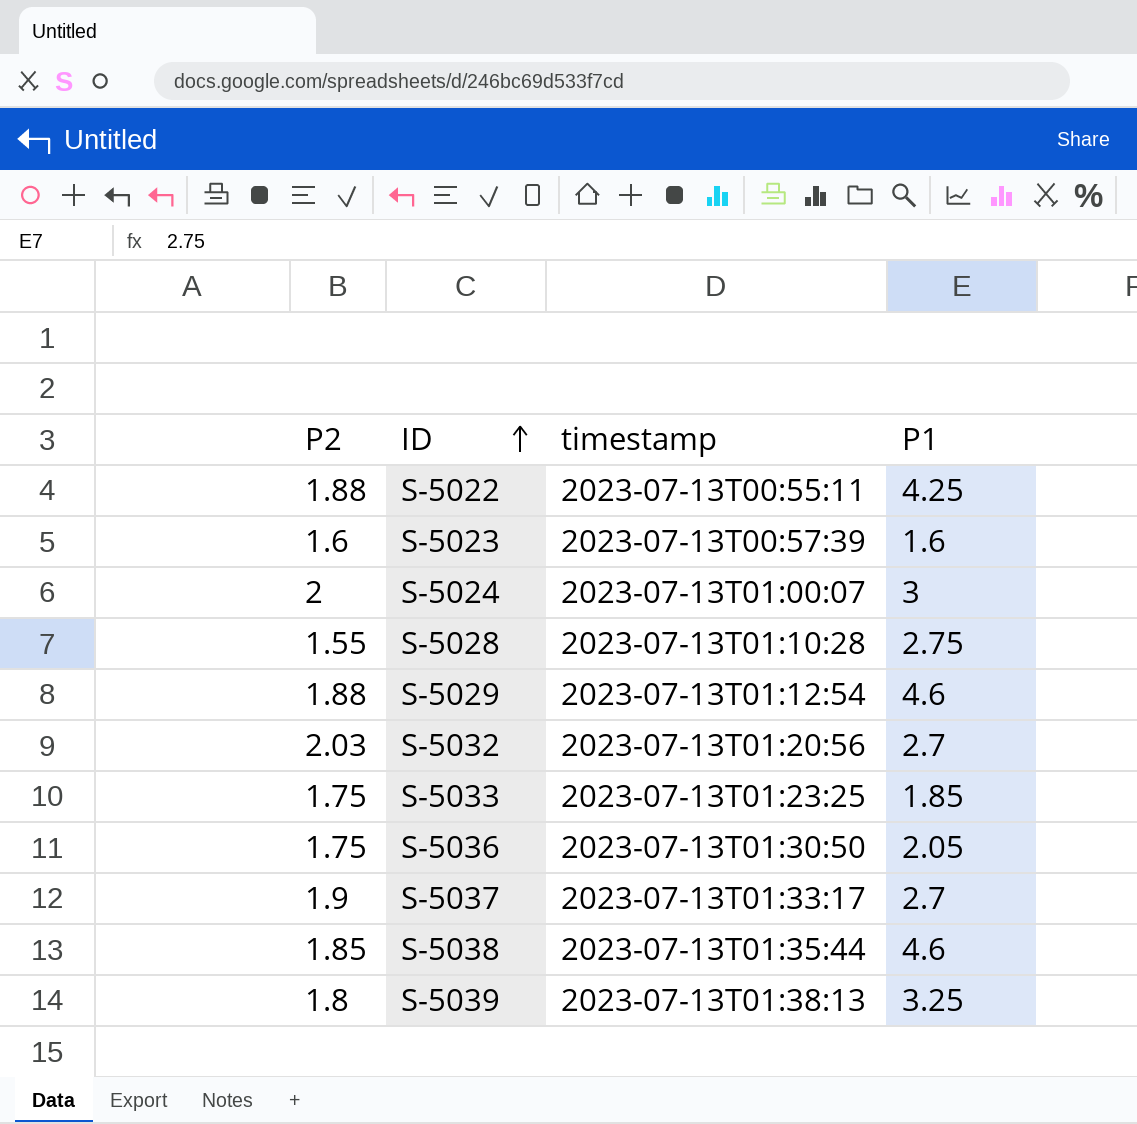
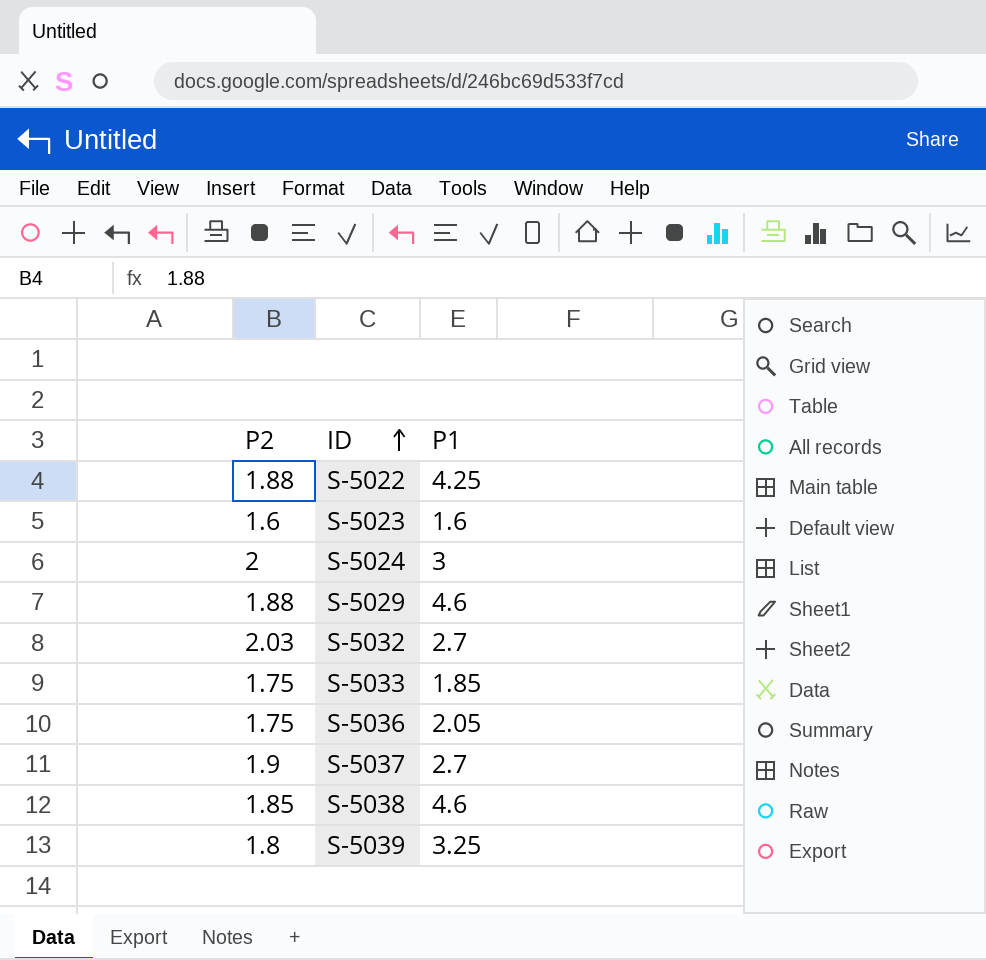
column timestamp | position: 3 -> none
row S-5028: 1.55 | 2023-07-13T01:10:28 | 2.75 -> none

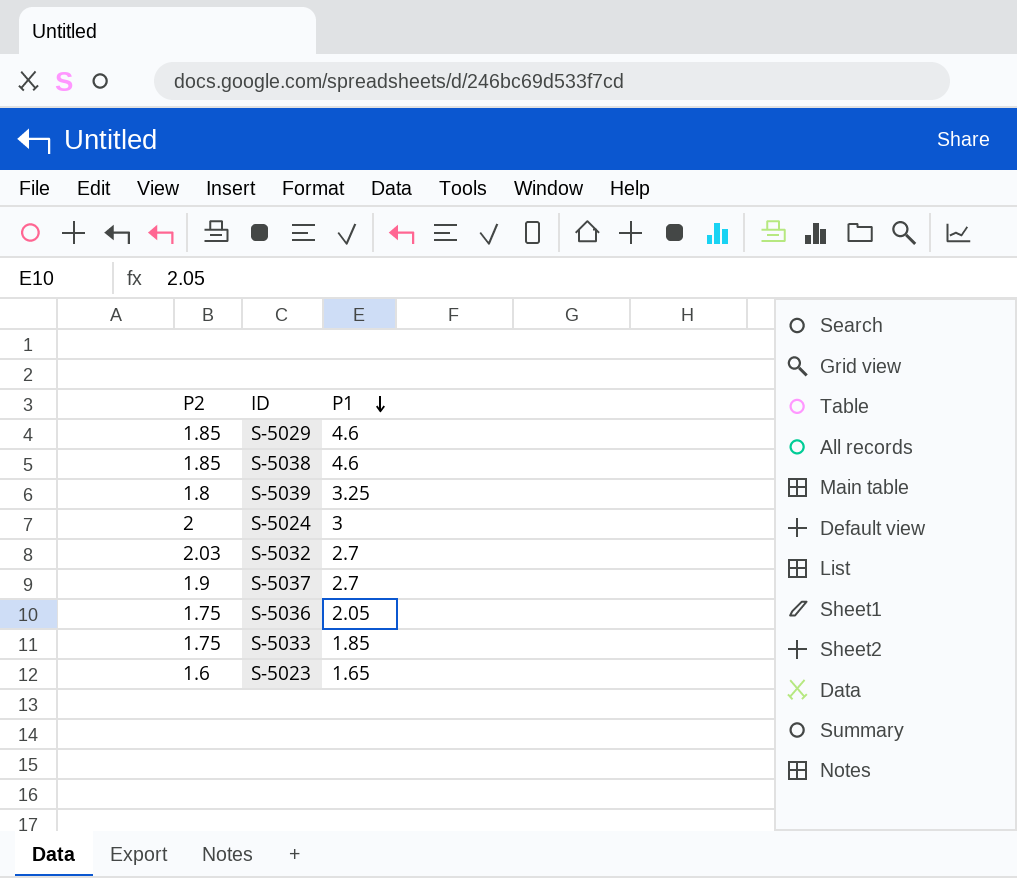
row order: ID ascending -> P1 descending
row S-5022: 1.88 | 4.25 -> none
S-5029 | P2: 1.88 -> 1.85
S-5023 | P1: 1.6 -> 1.65

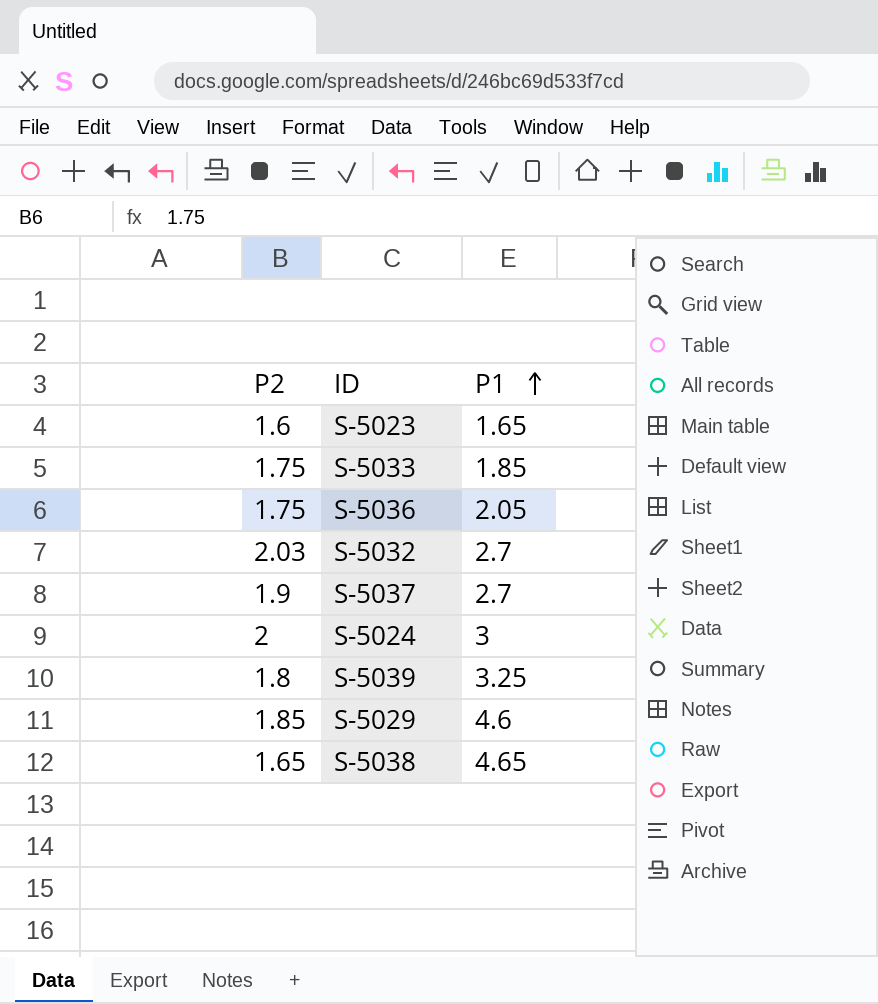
row order: P1 descending -> P1 ascending
S-5038 | P2: 1.85 -> 1.65
S-5038 | P1: 4.6 -> 4.65

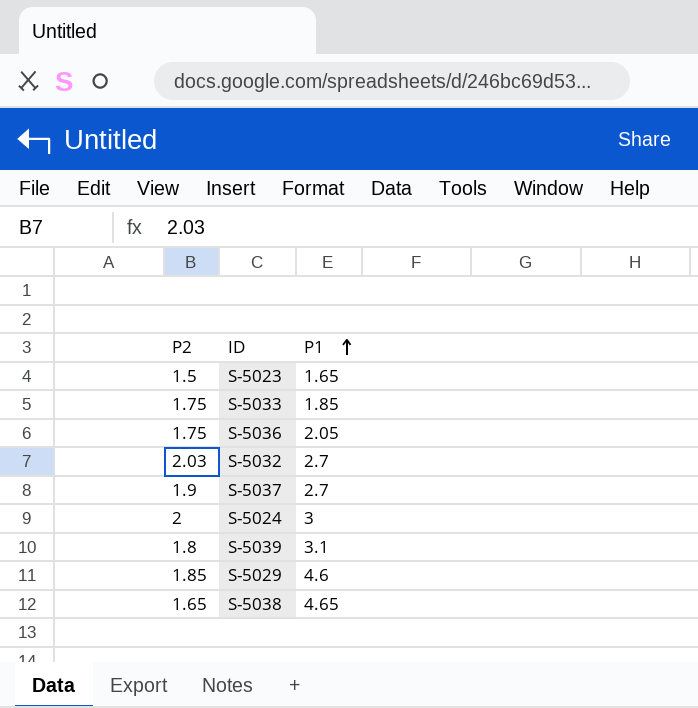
S-5023 | P2: 1.6 -> 1.5
S-5039 | P1: 3.25 -> 3.1

